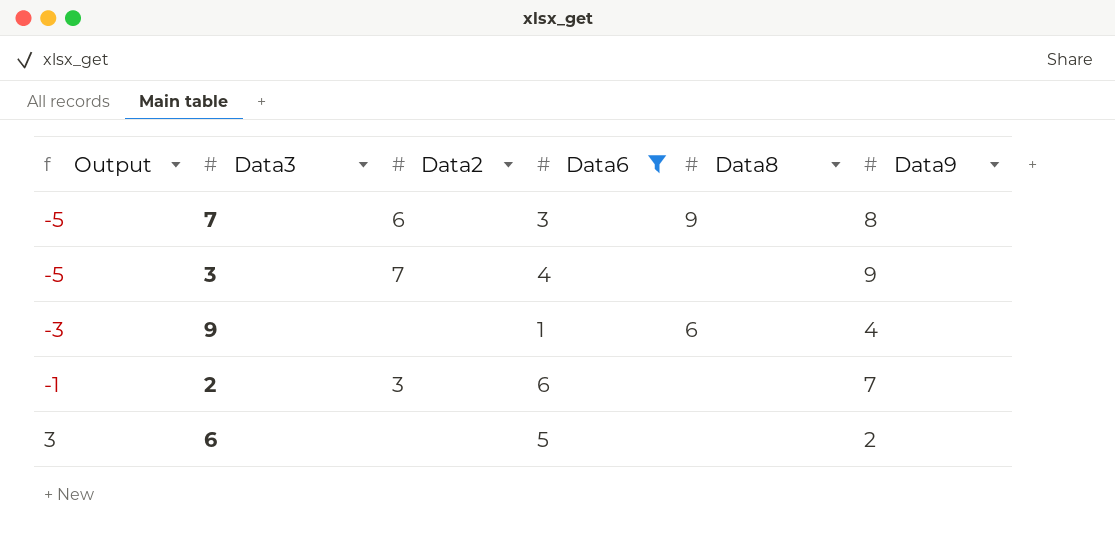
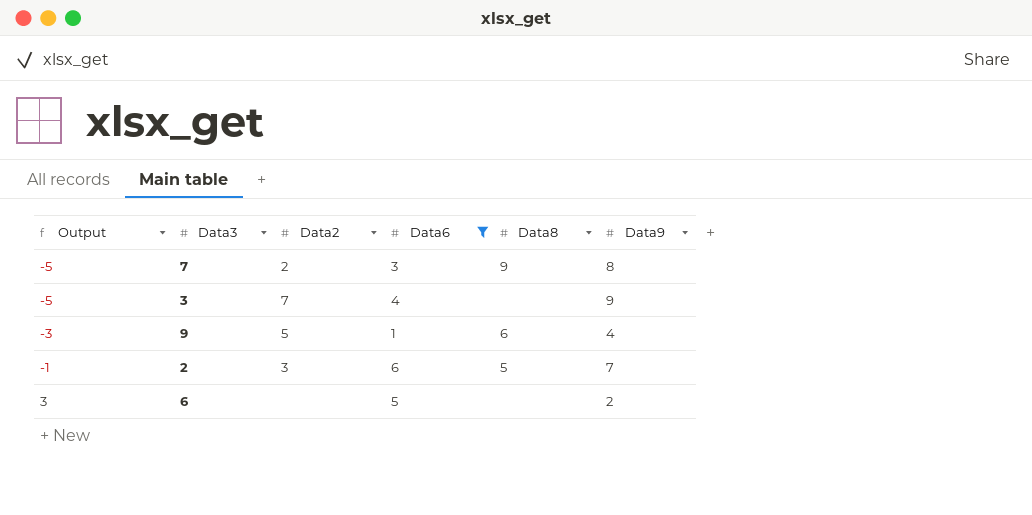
7 | Data2: 6 -> 2
9 | Data2: none -> 5
2 | Data8: none -> 5

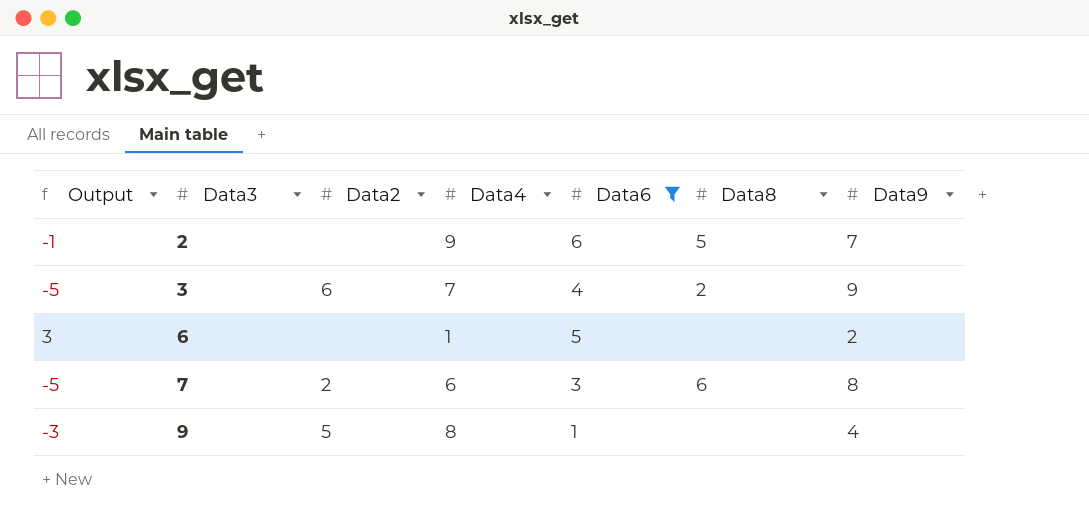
row order: Output ascending -> Data3 ascending
column Data4 | position: none -> 4
2 | Data2: 3 -> none
3 | Data2: 7 -> 6
3 | Data8: none -> 2
7 | Data8: 9 -> 6
9 | Data8: 6 -> none

